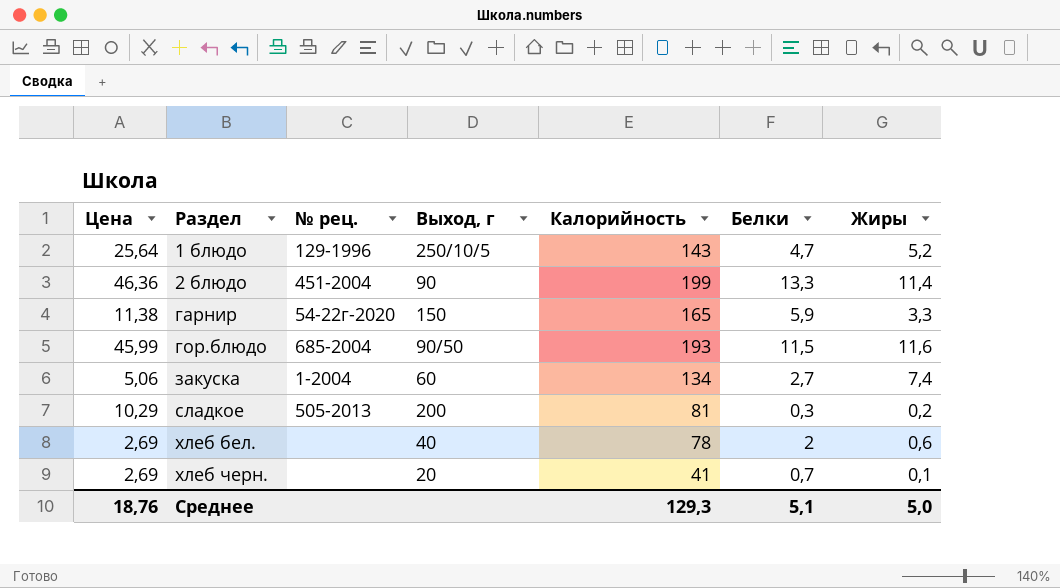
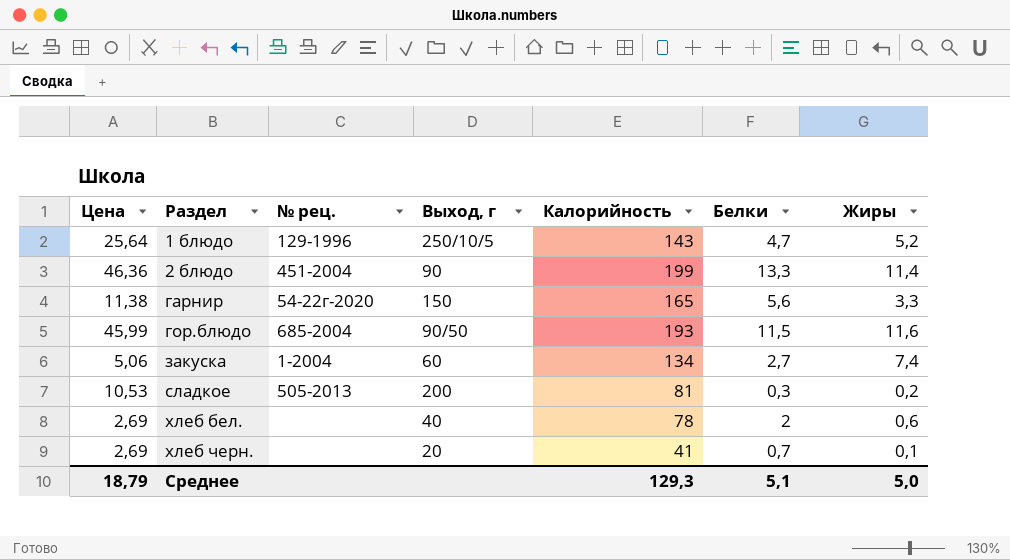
гарнир | Белки: 5,9 -> 5,6
сладкое | Цена: 10,29 -> 10,53
Среднее | Цена: 18,76 -> 18,79

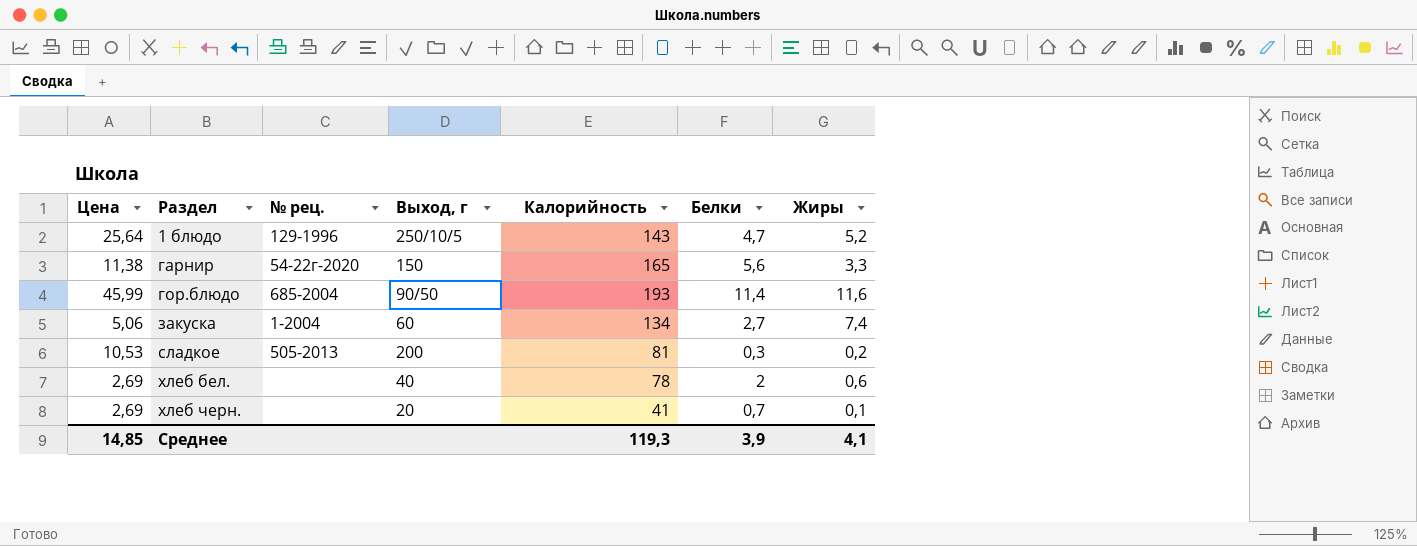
row 2 блюдо: 46,36 | 451-2004 | 90 | 199 | 13,3 | 11,4 -> none
гор.блюдо | Белки: 11,5 -> 11,4
Среднее | Цена: 18,79 -> 14,85
Среднее | Калорийность: 129,3 -> 119,3
Среднее | Белки: 5,1 -> 3,9
Среднее | Жиры: 5,0 -> 4,1

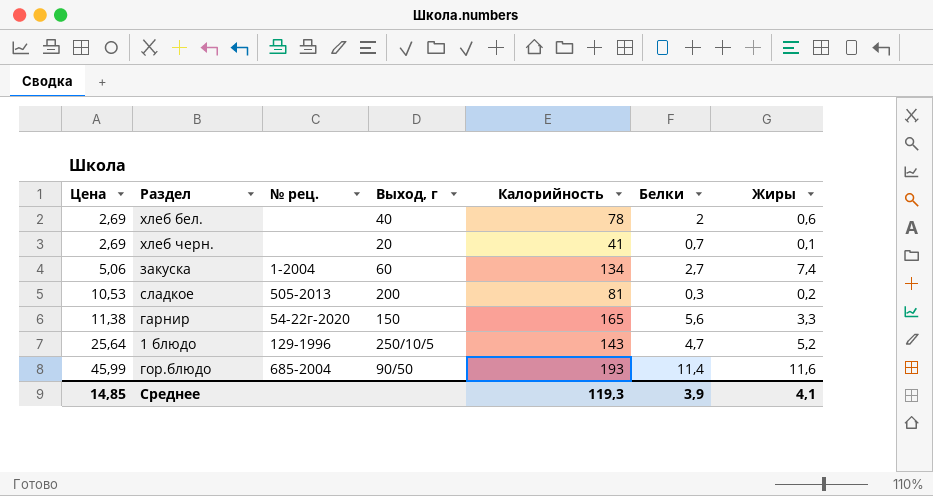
row order: Раздел ascending -> Цена ascending

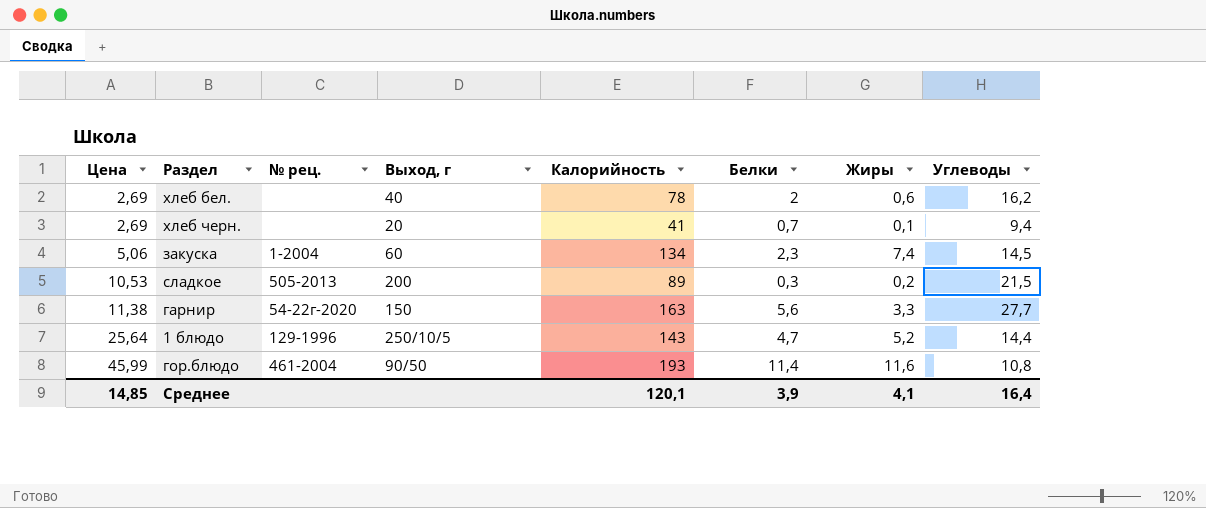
column Углеводы | position: none -> 8
закуска | Белки: 2,7 -> 2,3
сладкое | Калорийность: 81 -> 89
гарнир | Калорийность: 165 -> 163
гор.блюдо | № рец.: 685-2004 -> 461-2004
Среднее | Калорийность: 119,3 -> 120,1

